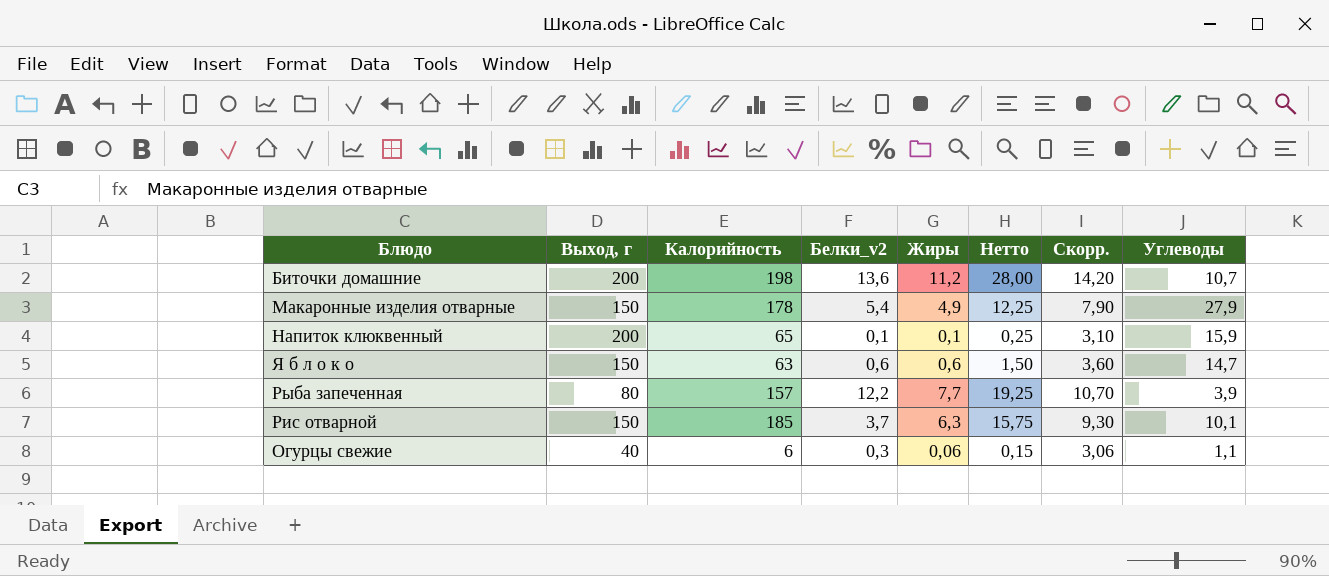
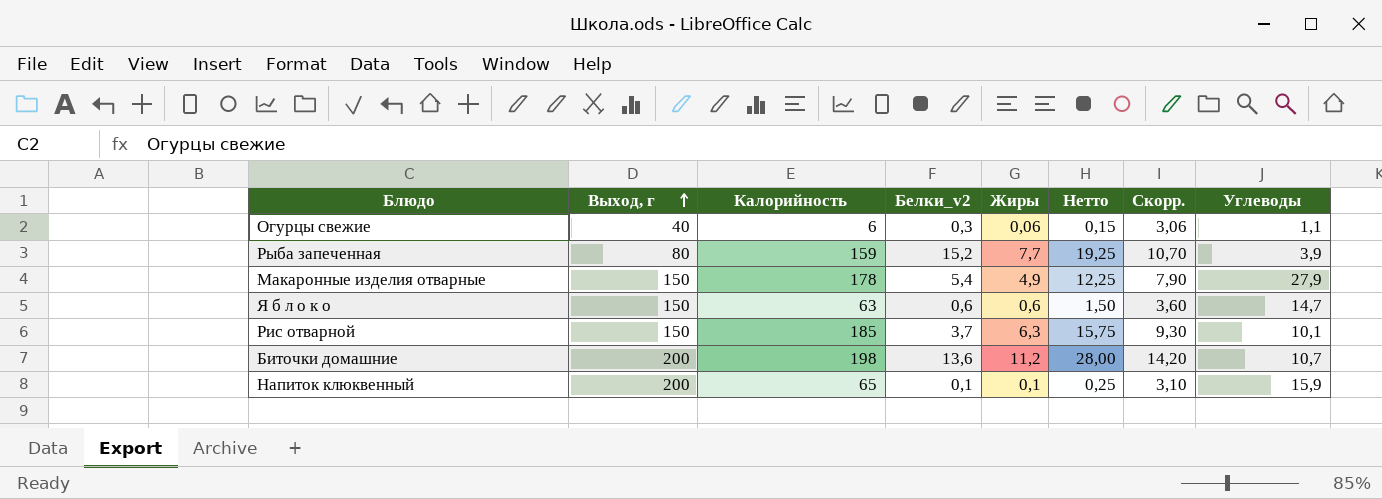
row order: none -> Выход, г ascending
Рыба запеченная | Калорийность: 157 -> 159
Рыба запеченная | Белки_v2: 12,2 -> 15,2

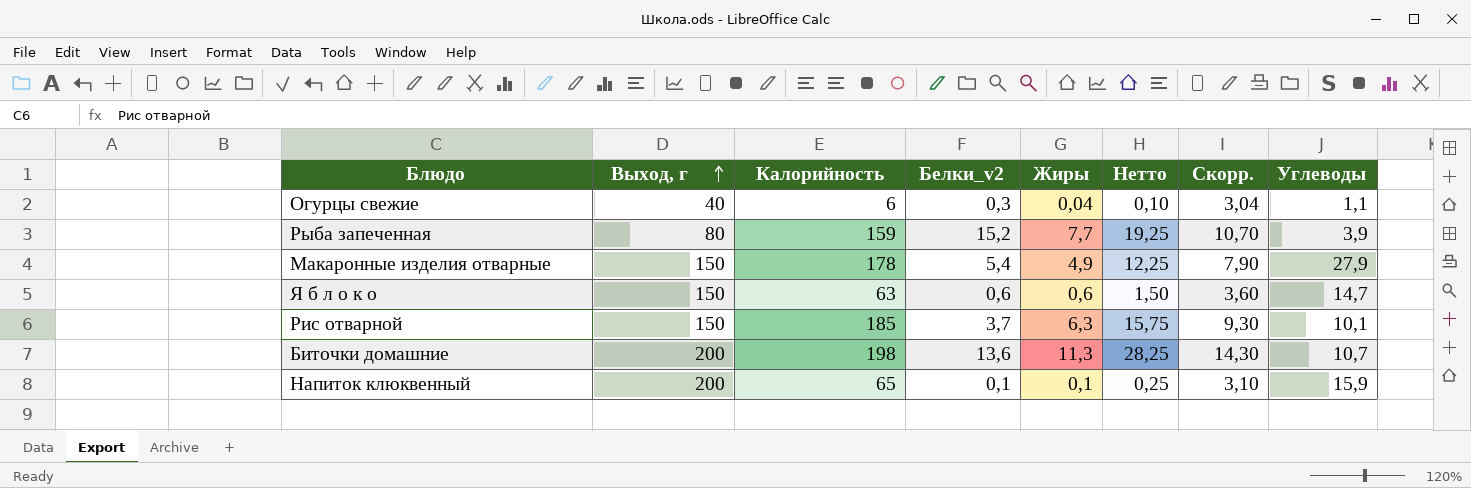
Огурцы свежие | Жиры: 0,06 -> 0,04
Огурцы свежие | Нетто: 0,15 -> 0,10
Огурцы свежие | Скорр.: 3,06 -> 3,04
Биточки домашние | Жиры: 11,2 -> 11,3
Биточки домашние | Нетто: 28,00 -> 28,25
Биточки домашние | Скорр.: 14,20 -> 14,30

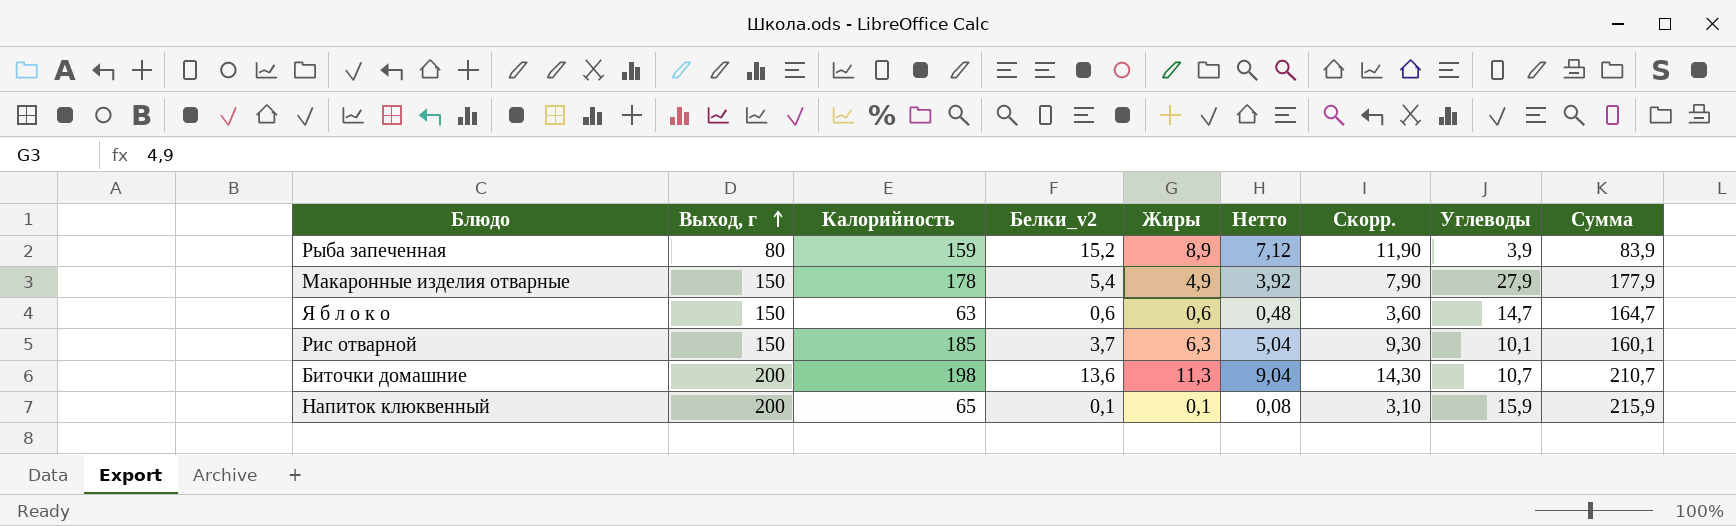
column Нетто | formula: [Жиры] * 2,5 -> [Жиры] * 0,8
column Сумма | formula: none -> [Выход, г] + [Углеводы]
row Огурцы свежие: 40 | 6 | 0,3 | 0,04 | 0,10 | 3,04 | 1,1 -> none
Рыба запеченная | Жиры: 7,7 -> 8,9
Рыба запеченная | Скорр.: 10,70 -> 11,90

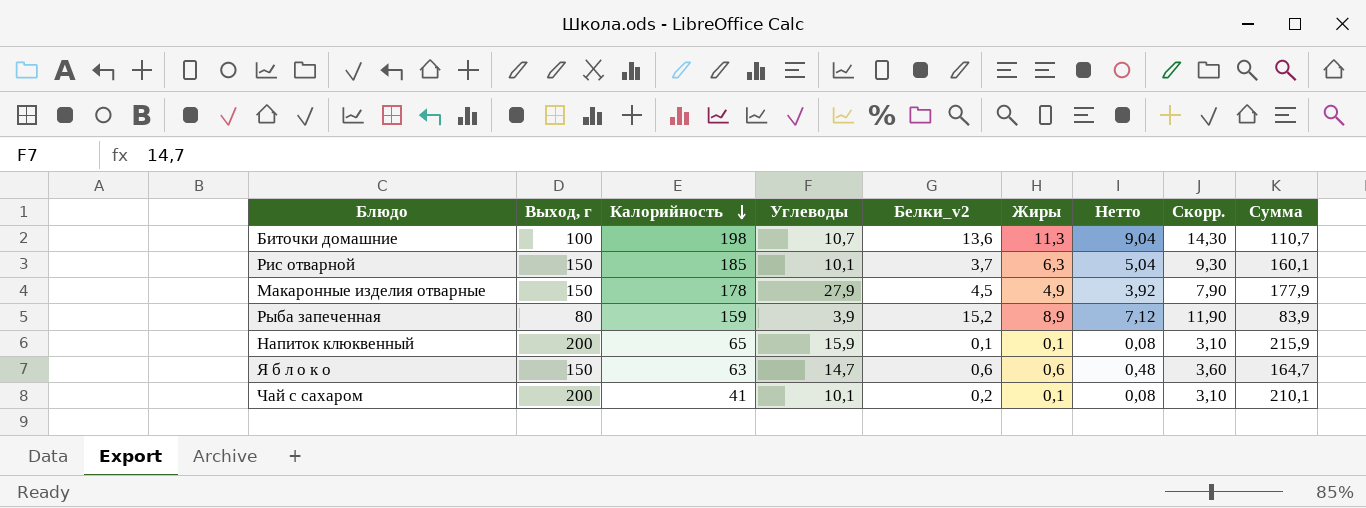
row order: Выход, г ascending -> Калорийность descending
column Углеводы | position: 8 -> 4
Биточки домашние | Выход, г: 200 -> 100
Биточки домашние | Сумма: 210,7 -> 110,7
Макаронные изделия отварные | Белки_v2: 5,4 -> 4,5
row Чай с сахаром: none -> 200 | 41 | 10,1 | 0,2 | 0,1 | 0,08 | 3,10 | 210,1

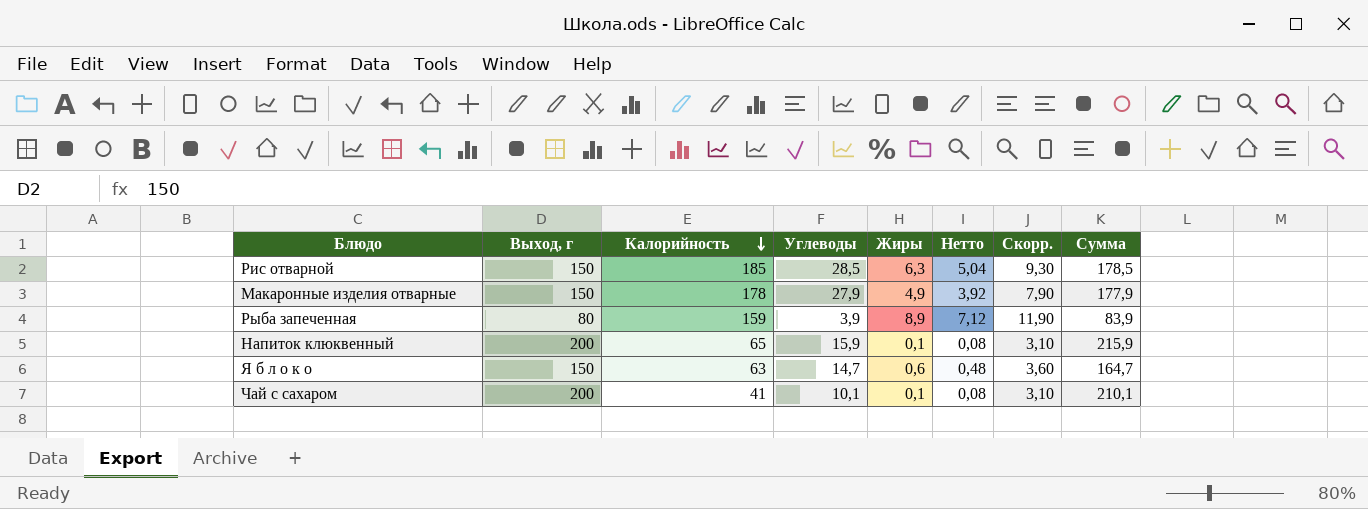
column Белки_v2 | position: 5 -> none
row Биточки домашние: 100 | 198 | 10,7 | 13,6 | 11,3 | 9,04 | 14,30 | 110,7 -> none
Рис отварной | Углеводы: 10,1 -> 28,5
Рис отварной | Сумма: 160,1 -> 178,5

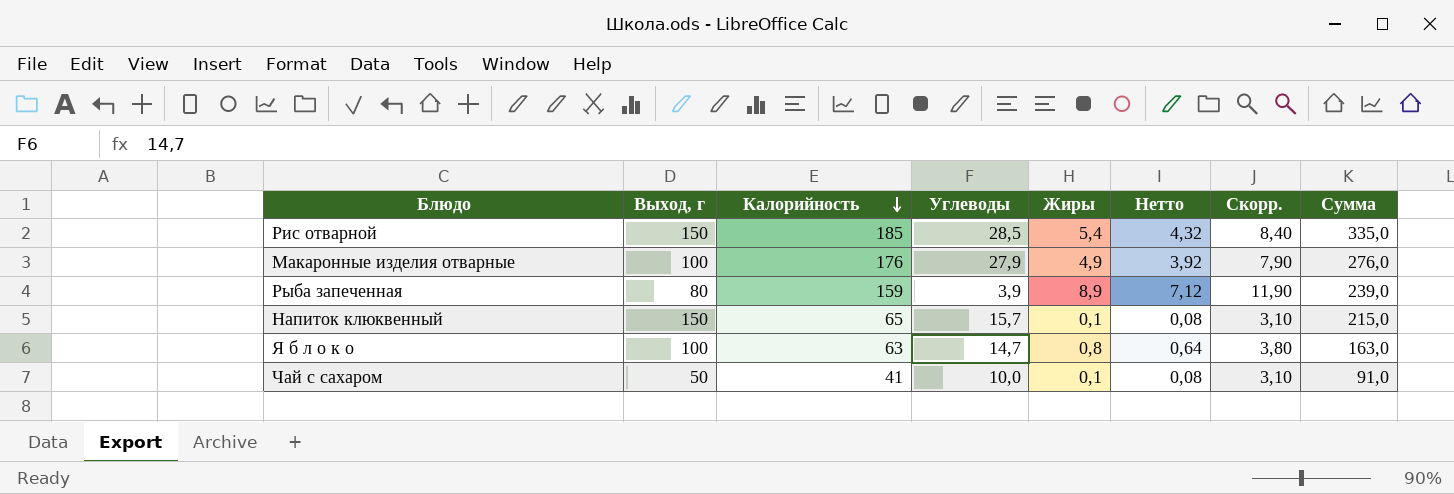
column Сумма | formula: [Выход, г] + [Углеводы] -> [Выход, г] + [Калорийность]
Рис отварной | Жиры: 6,3 -> 5,4
Рис отварной | Нетто: 5,04 -> 4,32
Рис отварной | Скорр.: 9,30 -> 8,40
Макаронные изделия отварные | Выход, г: 150 -> 100
Макаронные изделия отварные | Калорийность: 178 -> 176
Напиток клюквенный | Выход, г: 200 -> 150
Напиток клюквенный | Углеводы: 15,9 -> 15,7
Я б л о к о | Выход, г: 150 -> 100
Я б л о к о | Жиры: 0,6 -> 0,8
Я б л о к о | Нетто: 0,48 -> 0,64
Я б л о к о | Скорр.: 3,60 -> 3,80
Чай с сахаром | Выход, г: 200 -> 50
Чай с сахаром | Углеводы: 10,1 -> 10,0

